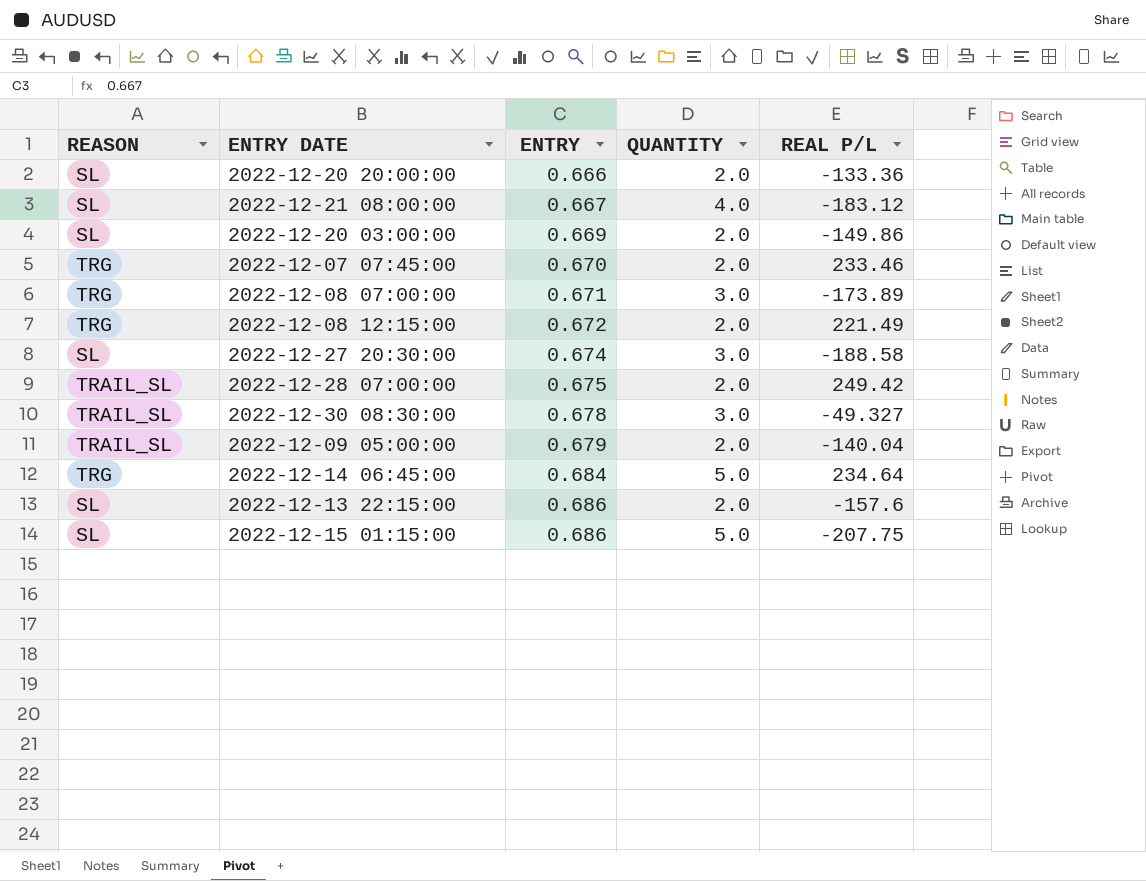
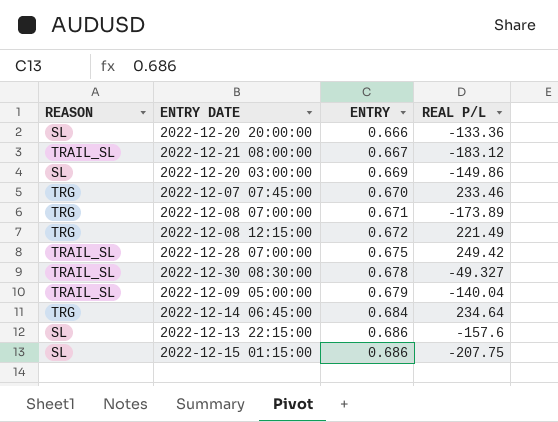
column QUANTITY | position: 4 -> none
row 2022-12-27 20:30:00: SL | 0.674 | 3.0 | -188.58 -> none
2022-12-21 08:00:00 | REASON: SL -> TRAIL_SL

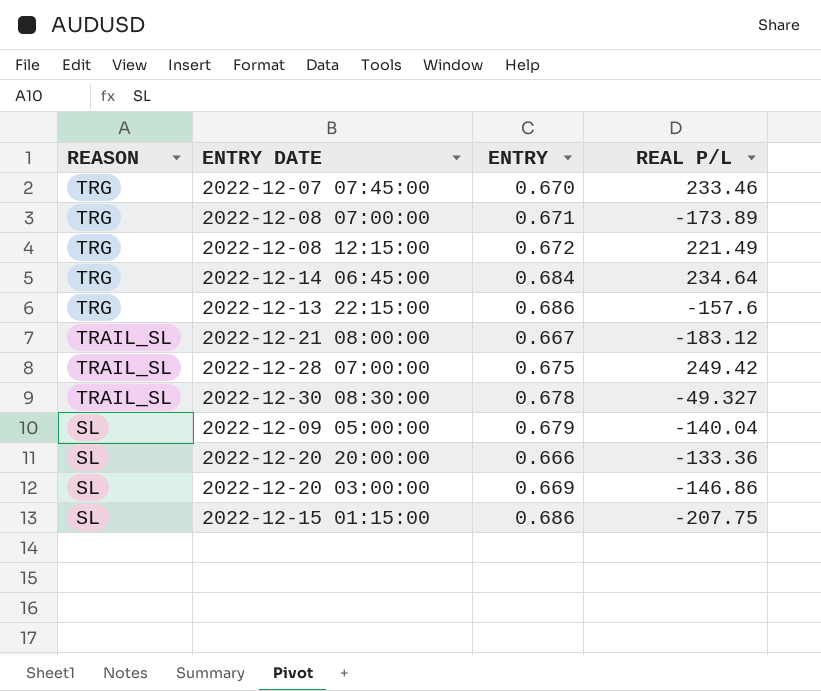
row order: ENTRY ascending -> REASON descending
2022-12-13 22:15:00 | REASON: SL -> TRG
2022-12-09 05:00:00 | REASON: TRAIL_SL -> SL
2022-12-20 03:00:00 | REAL P/L: -149.86 -> -146.86

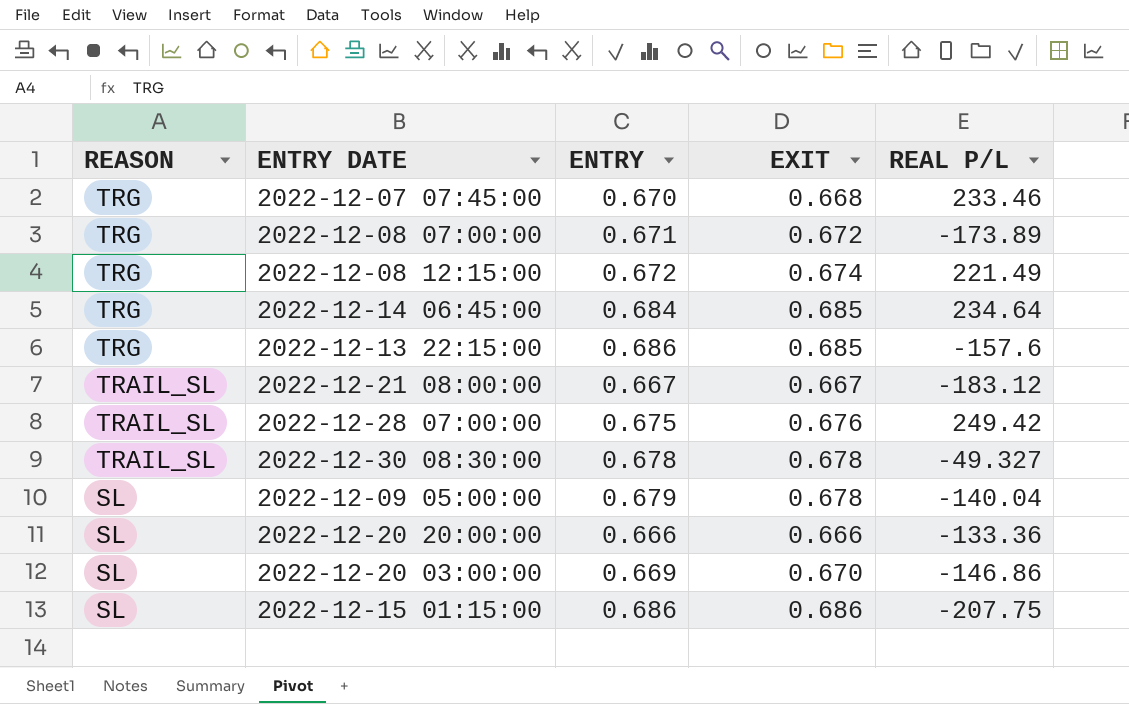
column EXIT | position: none -> 4

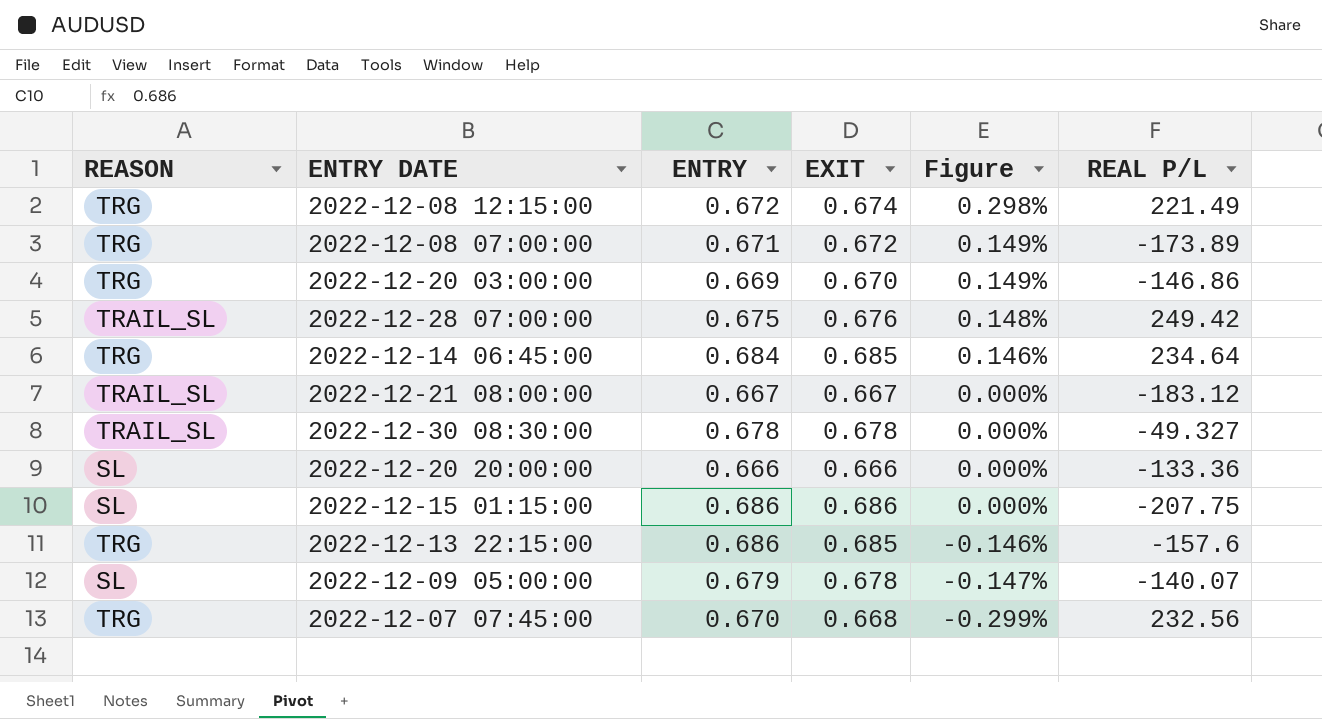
row order: REASON descending -> Figure descending
column Figure | formula: none -> ([EXIT] - [ENTRY]) / [ENTRY]
2022-12-20 03:00:00 | REASON: SL -> TRG
2022-12-09 05:00:00 | REAL P/L: -140.04 -> -140.07
2022-12-07 07:45:00 | REAL P/L: 233.46 -> 232.56

